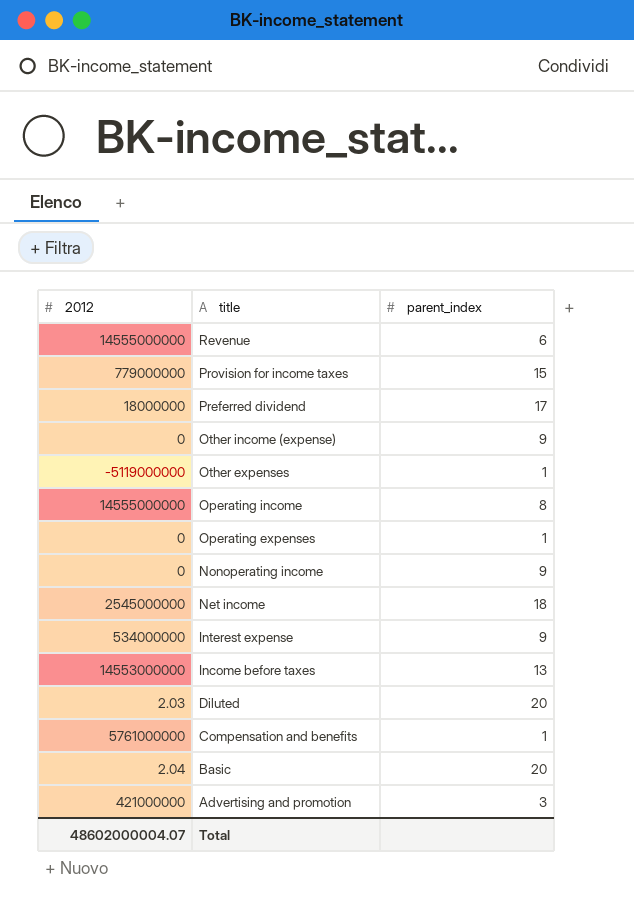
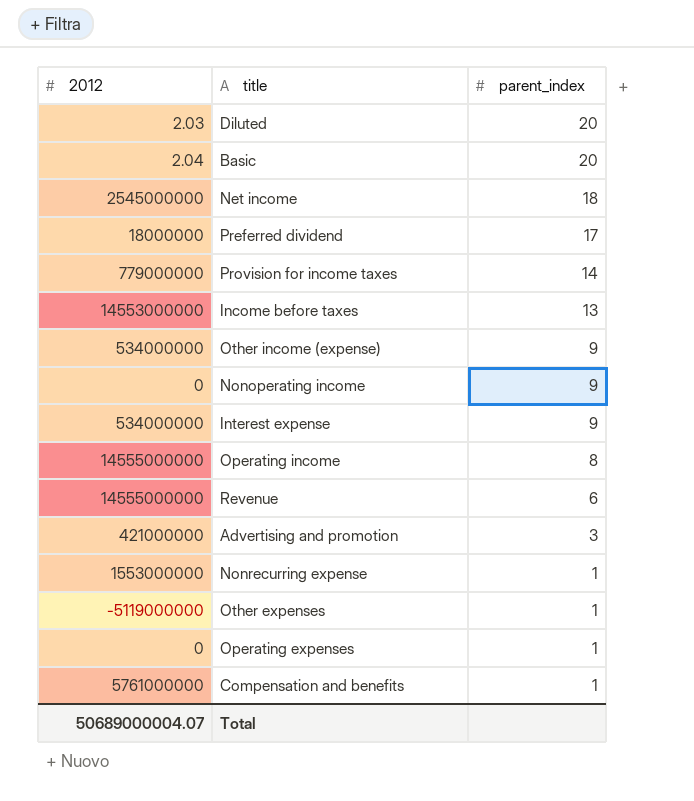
row order: title descending -> parent_index descending
Provision for income taxes | parent_index: 15 -> 14
Other income (expense) | 2012: 0 -> 534000000
row Nonrecurring expense: none -> 1553000000 | 1
Total | 2012: 48602000004.07 -> 50689000004.07

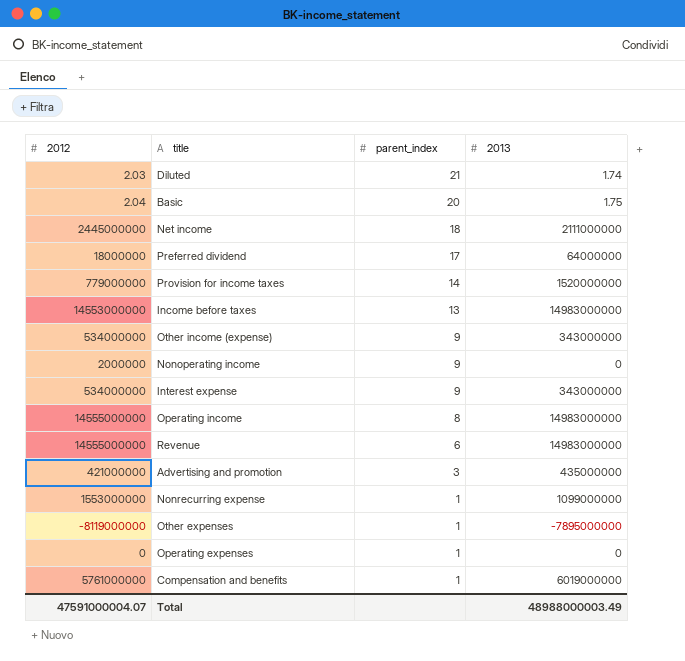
column 2013 | position: none -> 4
Diluted | parent_index: 20 -> 21
Net income | 2012: 2545000000 -> 2445000000
Nonoperating income | 2012: 0 -> 2000000
Other expenses | 2012: -5119000000 -> -8119000000
Total | 2012: 50689000004.07 -> 47591000004.07

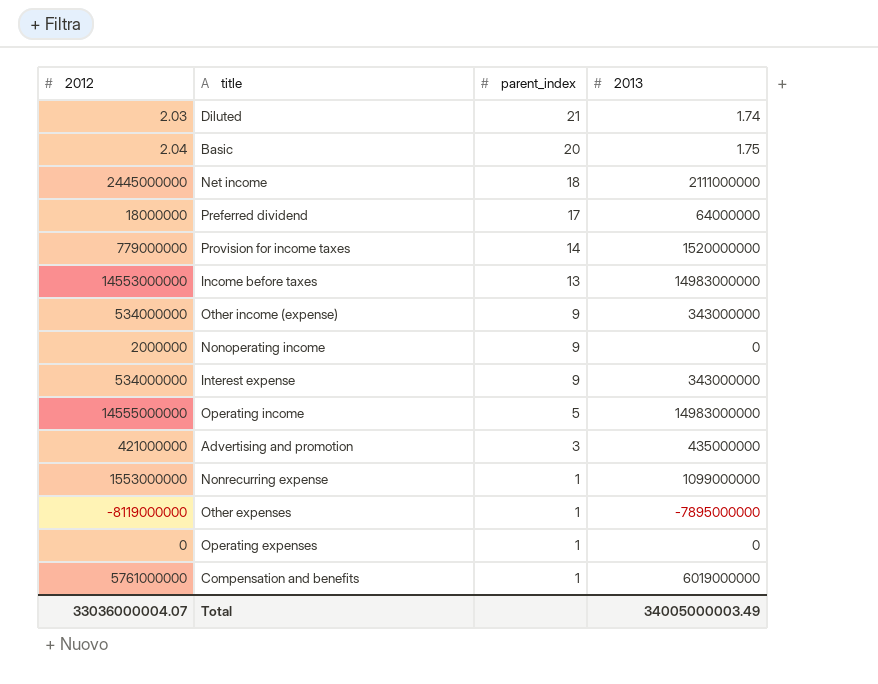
row Revenue: 14555000000 | 6 | 14983000000 -> none
Operating income | parent_index: 8 -> 5
Total | 2012: 47591000004.07 -> 33036000004.07
Total | 2013: 48988000003.49 -> 34005000003.49

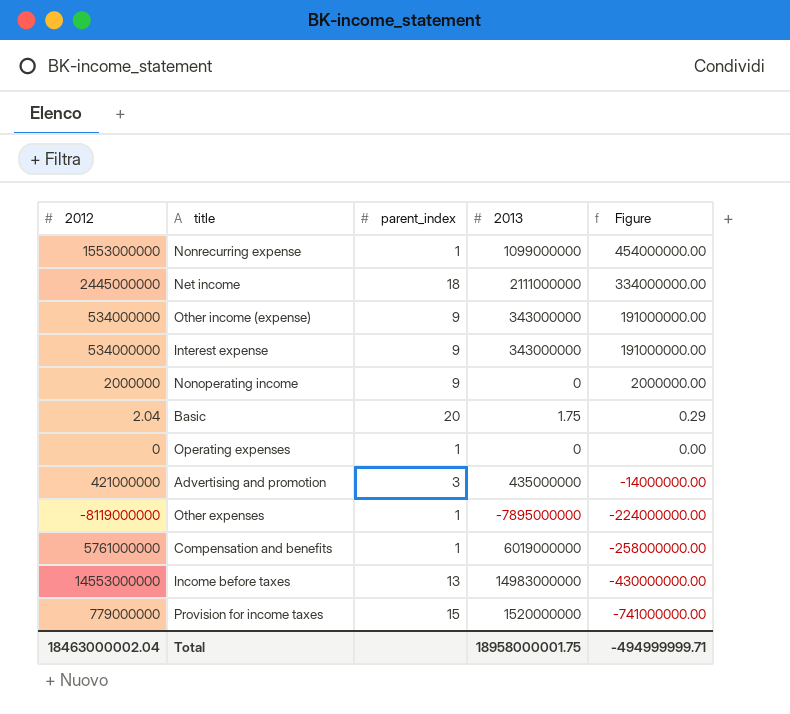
row order: parent_index descending -> Figure descending
column Figure | formula: none -> [2012] - [2013]
row Diluted: 2.03 | 21 | 1.74 -> none
row Preferred dividend: 18000000 | 17 | 64000000 -> none
row Operating income: 14555000000 | 5 | 14983000000 -> none
Provision for income taxes | parent_index: 14 -> 15
Total | 2012: 33036000004.07 -> 18463000002.04
Total | 2013: 34005000003.49 -> 18958000001.75

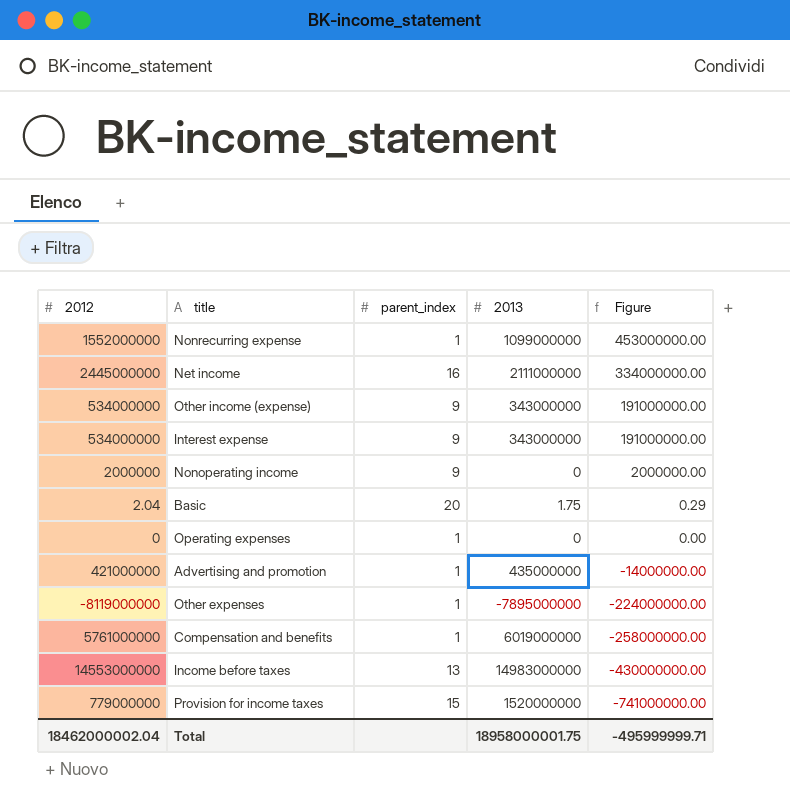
Nonrecurring expense | 2012: 1553000000 -> 1552000000
Nonrecurring expense | Figure: 454000000.00 -> 453000000.00
Net income | parent_index: 18 -> 16
Advertising and promotion | parent_index: 3 -> 1
Total | 2012: 18463000002.04 -> 18462000002.04
Total | Figure: -494999999.71 -> -495999999.71

